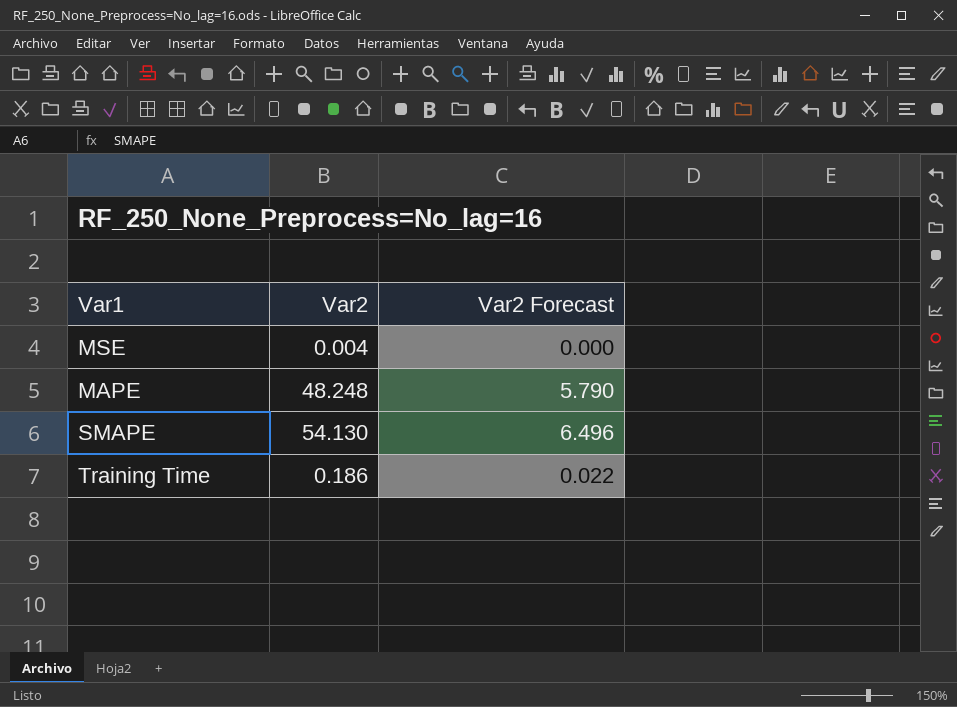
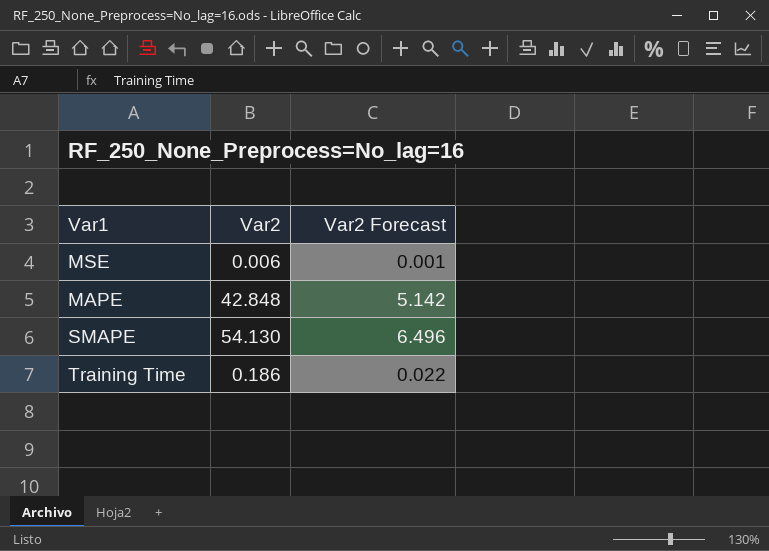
MSE | Var2: 0.004 -> 0.006
MSE | Var2 Forecast: 0.000 -> 0.001
MAPE | Var2: 48.248 -> 42.848
MAPE | Var2 Forecast: 5.790 -> 5.142

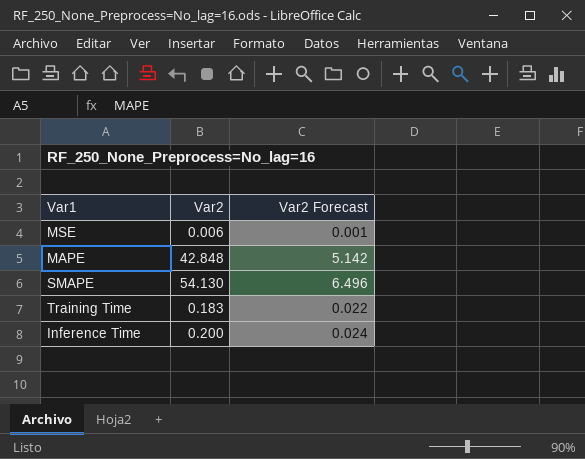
Training Time | Var2: 0.186 -> 0.183
row Inference Time: none -> 0.200 | 0.024

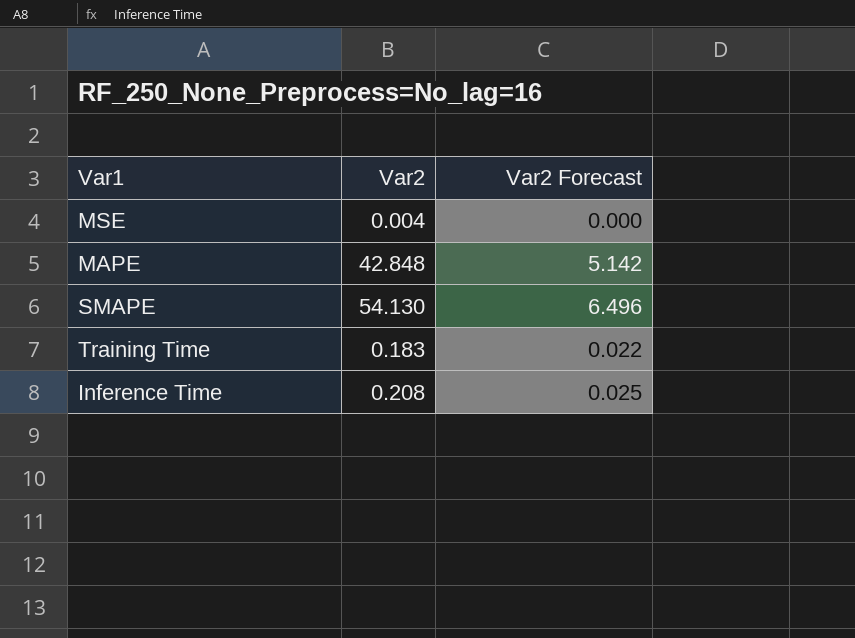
MSE | Var2: 0.006 -> 0.004
MSE | Var2 Forecast: 0.001 -> 0.000
Inference Time | Var2: 0.200 -> 0.208
Inference Time | Var2 Forecast: 0.024 -> 0.025

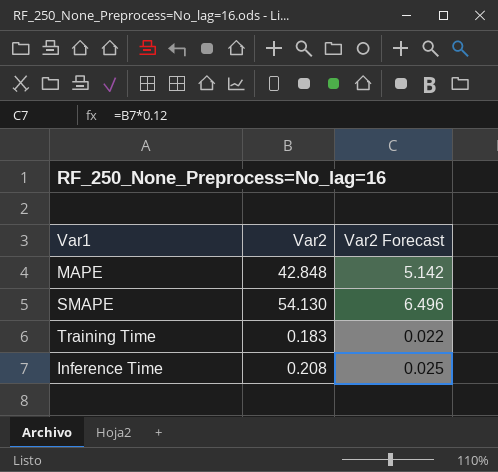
row MSE: 0.004 | 0.000 -> none

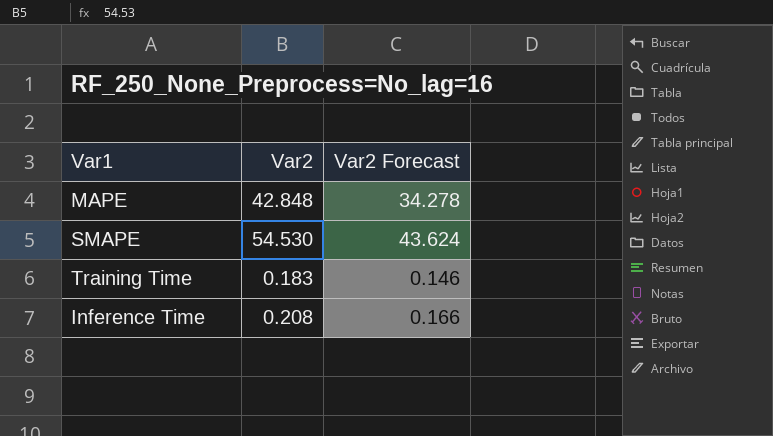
column Var2 Forecast | formula: [Var2] * 0.12 -> [Var2] * 0.8
SMAPE | Var2: 54.130 -> 54.530

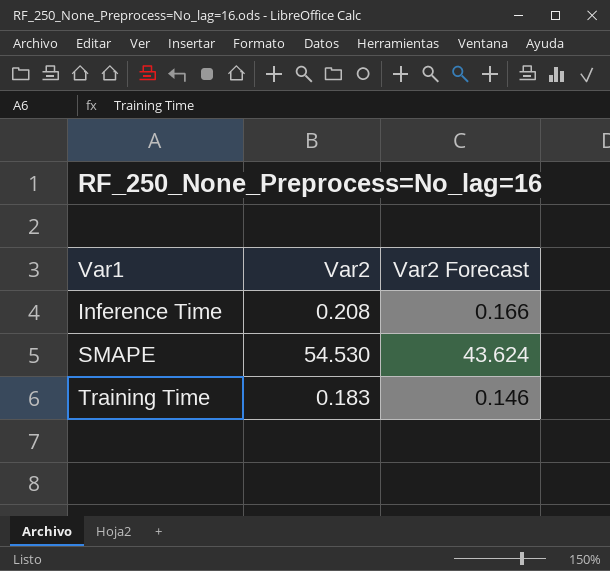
row order: none -> Var1 ascending
row MAPE: 42.848 | 34.278 -> none

